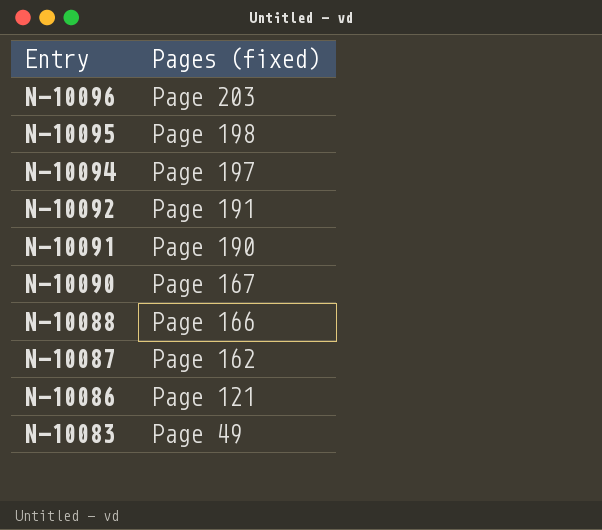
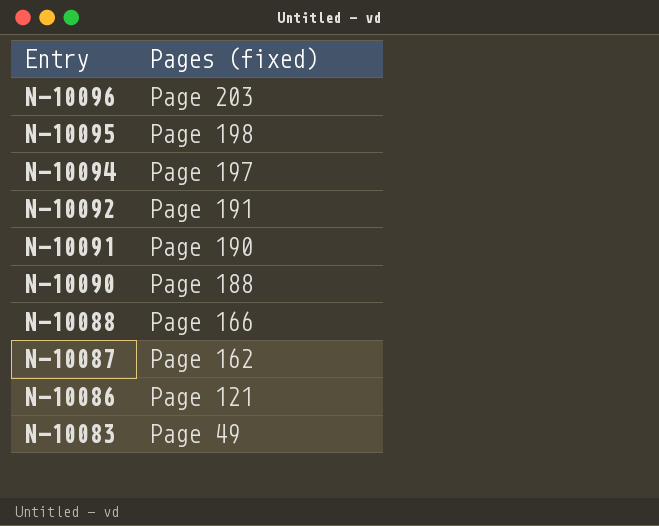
N-10090 | Pages (fixed): Page 167 -> Page 188

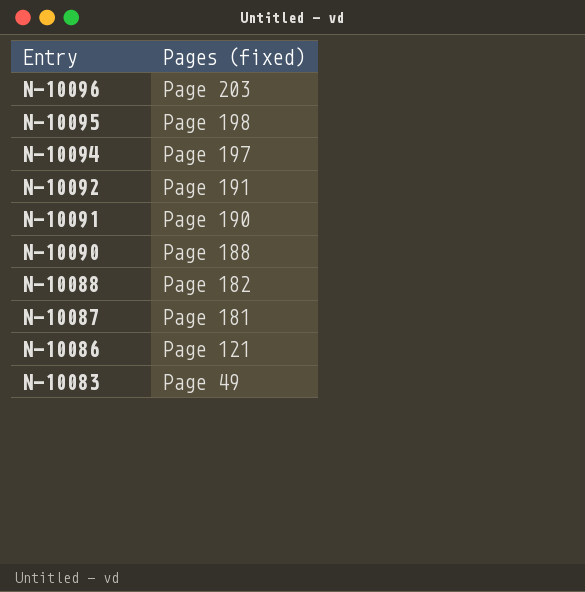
N-10088 | Pages (fixed): Page 166 -> Page 182
N-10087 | Pages (fixed): Page 162 -> Page 181

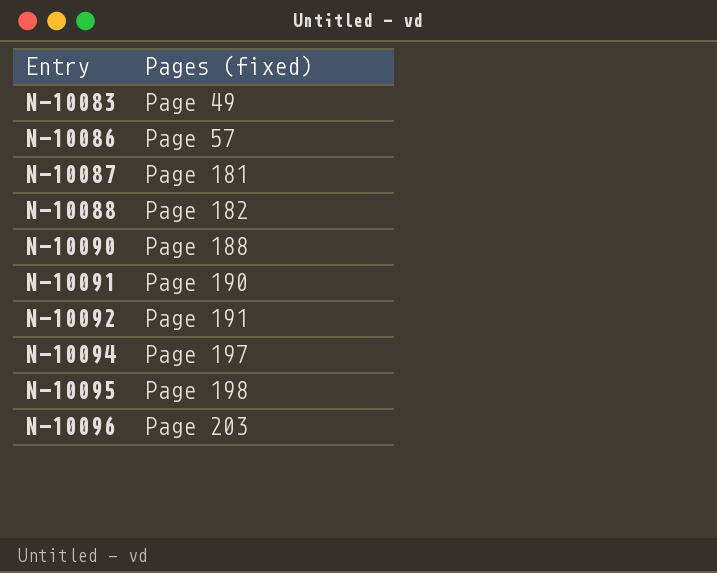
row order: Entry descending -> Entry ascending
N-10086 | Pages (fixed): Page 121 -> Page 57

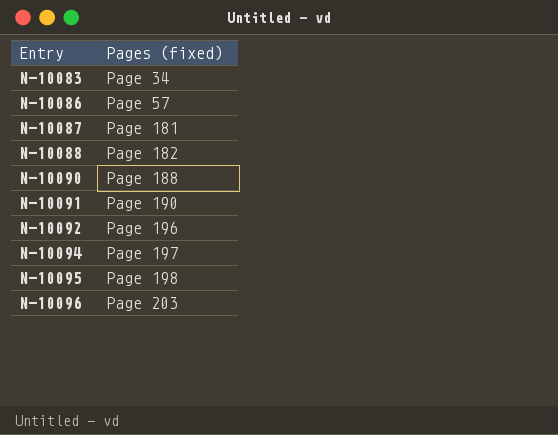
N-10083 | Pages (fixed): Page 49 -> Page 34
N-10092 | Pages (fixed): Page 191 -> Page 196

